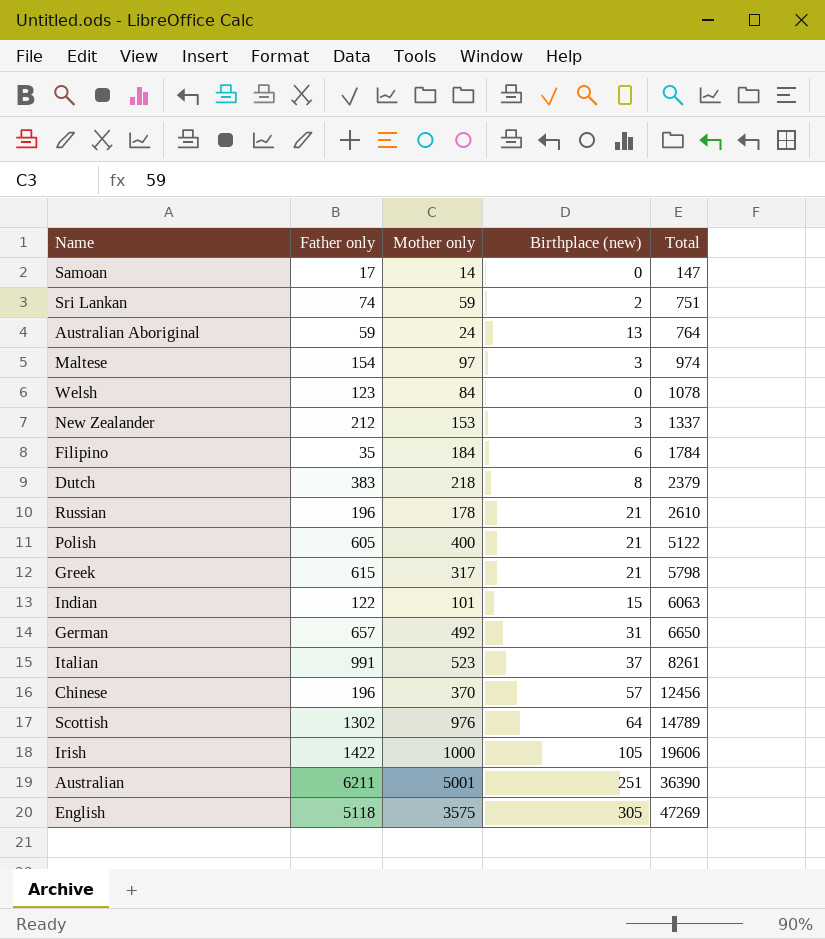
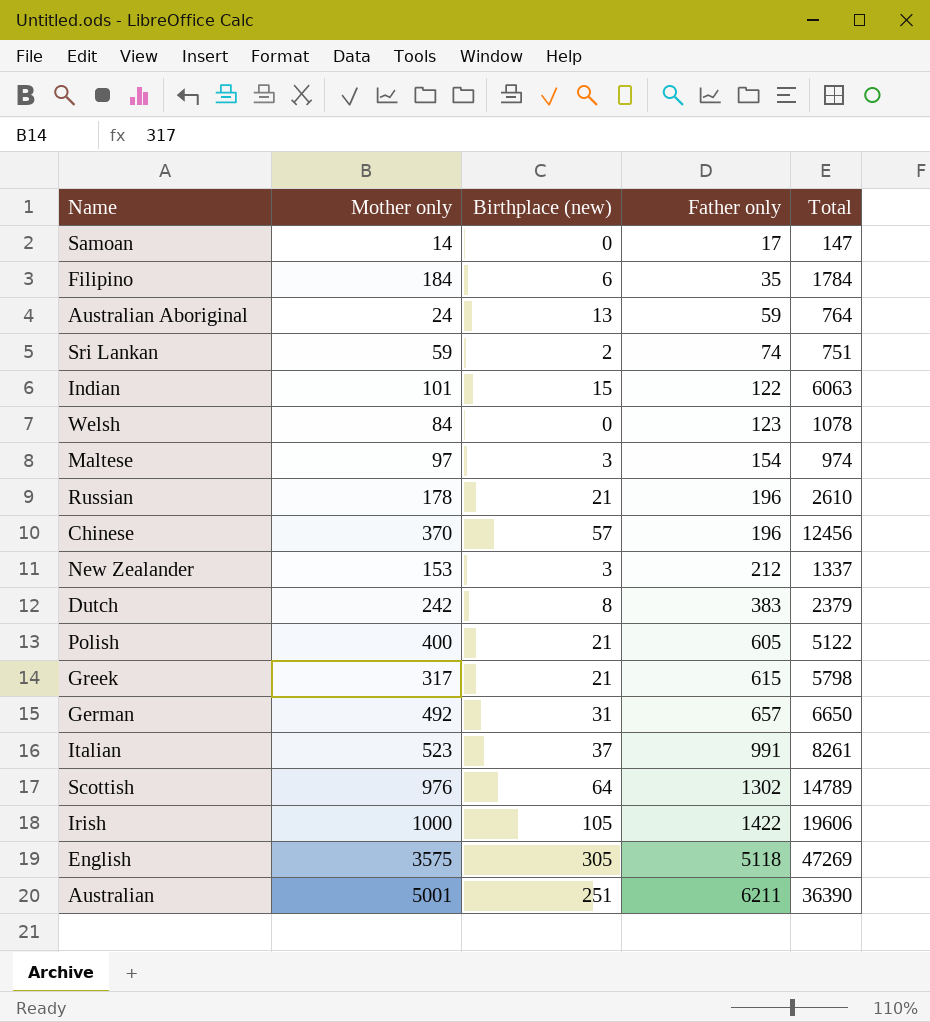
row order: Total ascending -> Father only ascending
column Father only | position: 2 -> 4
Dutch | Mother only: 218 -> 242

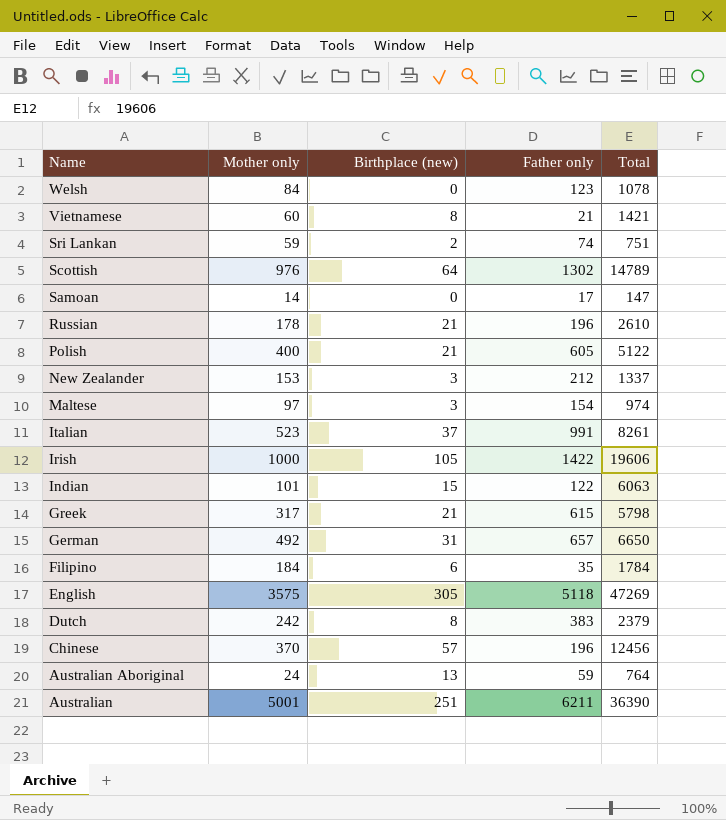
row order: Father only ascending -> Name descending
row Vietnamese: none -> 60 | 8 | 21 | 1421

